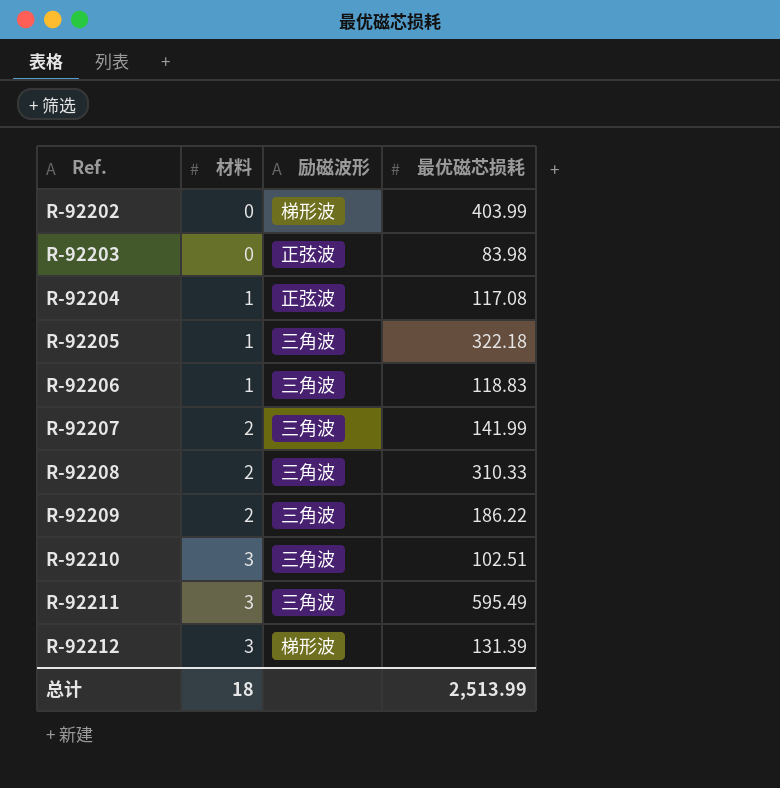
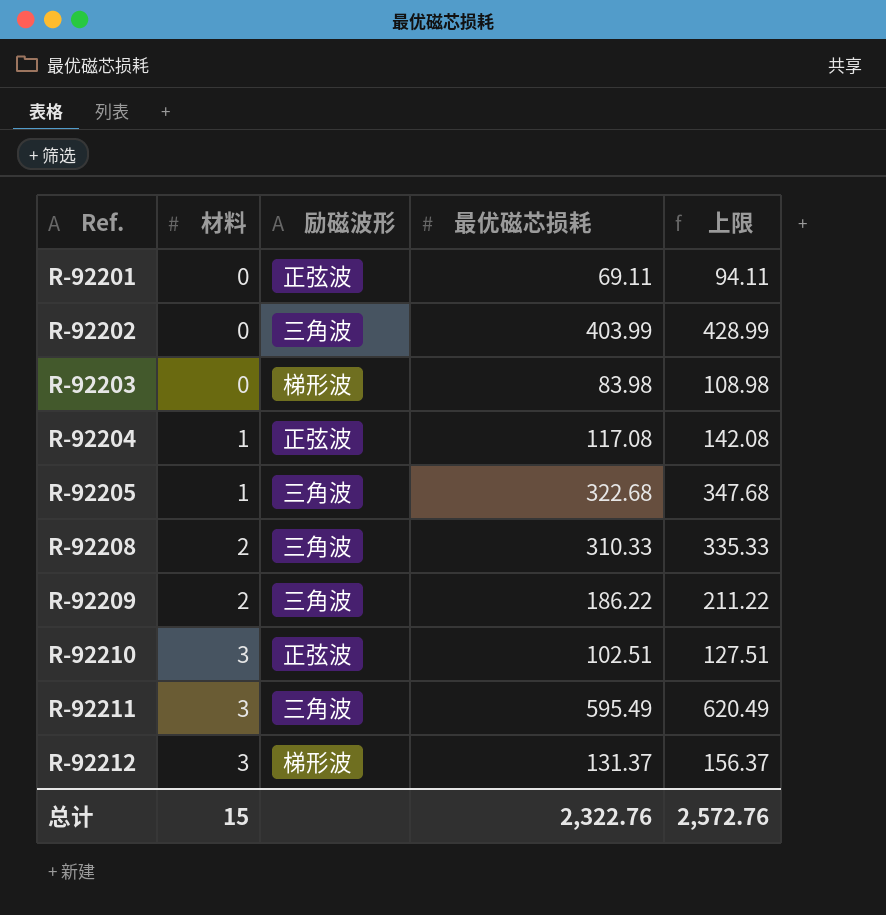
column 上限 | formula: none -> [最优磁芯损耗] + 25
row R-92206: 1 | 三角波 | 118.83 -> none
row R-92207: 2 | 三角波 | 141.99 -> none
row R-92201: none -> 0 | 正弦波 | 69.11 | 94.11
R-92202 | 励磁波形: 梯形波 -> 三角波
R-92203 | 励磁波形: 正弦波 -> 梯形波
R-92205 | 最优磁芯损耗: 322.18 -> 322.68
R-92210 | 励磁波形: 三角波 -> 正弦波
R-92212 | 最优磁芯损耗: 131.39 -> 131.37
总计 | 材料: 18 -> 15
总计 | 最优磁芯损耗: 2,513.99 -> 2,322.76

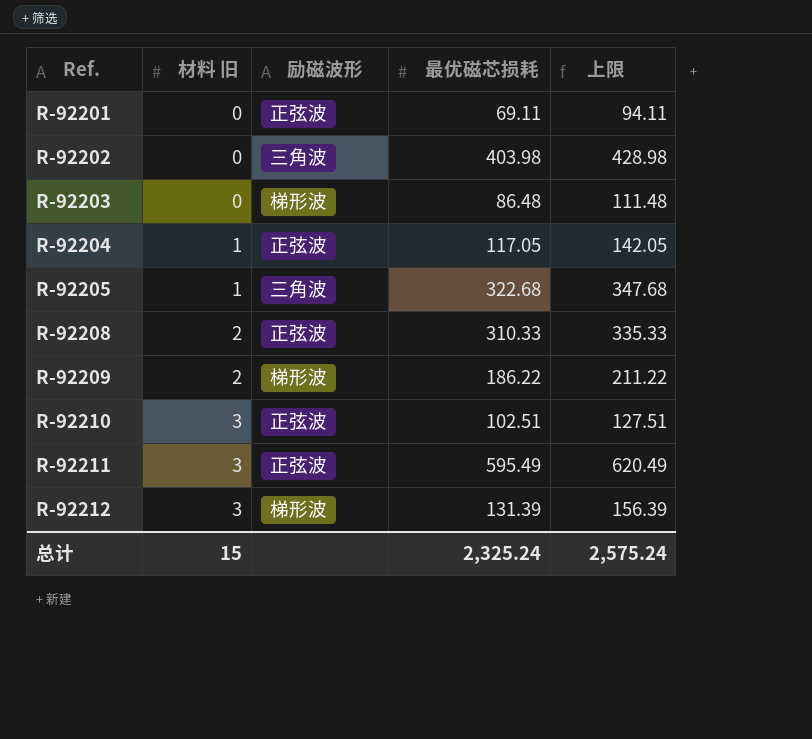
column name: 材料 -> 材料 旧
R-92202 | 最优磁芯损耗: 403.99 -> 403.98
R-92202 | 上限: 428.99 -> 428.98
R-92203 | 最优磁芯损耗: 83.98 -> 86.48
R-92203 | 上限: 108.98 -> 111.48
R-92204 | 最优磁芯损耗: 117.08 -> 117.05
R-92204 | 上限: 142.08 -> 142.05
R-92208 | 励磁波形: 三角波 -> 正弦波
R-92209 | 励磁波形: 三角波 -> 梯形波
R-92211 | 励磁波形: 三角波 -> 正弦波
R-92212 | 最优磁芯损耗: 131.37 -> 131.39
R-92212 | 上限: 156.37 -> 156.39
总计 | 最优磁芯损耗: 2,322.76 -> 2,325.24
总计 | 上限: 2,572.76 -> 2,575.24

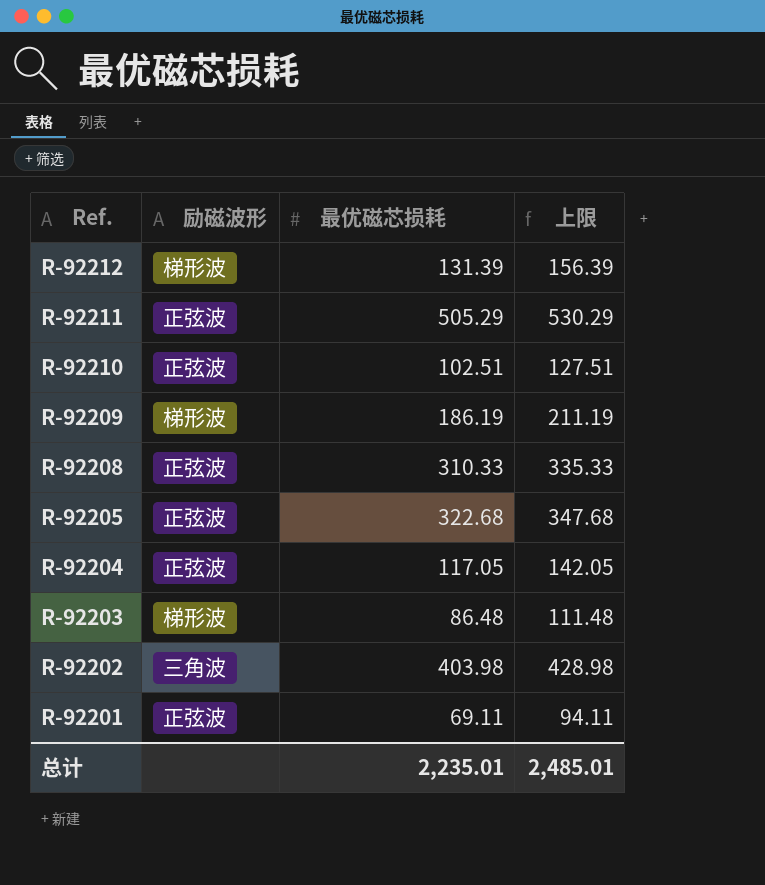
row order: Ref. ascending -> Ref. descending
column 材料 旧 | position: 2 -> none
R-92211 | 最优磁芯损耗: 595.49 -> 505.29
R-92211 | 上限: 620.49 -> 530.29
R-92209 | 最优磁芯损耗: 186.22 -> 186.19
R-92209 | 上限: 211.22 -> 211.19
R-92205 | 励磁波形: 三角波 -> 正弦波
总计 | 最优磁芯损耗: 2,325.24 -> 2,235.01
总计 | 上限: 2,575.24 -> 2,485.01

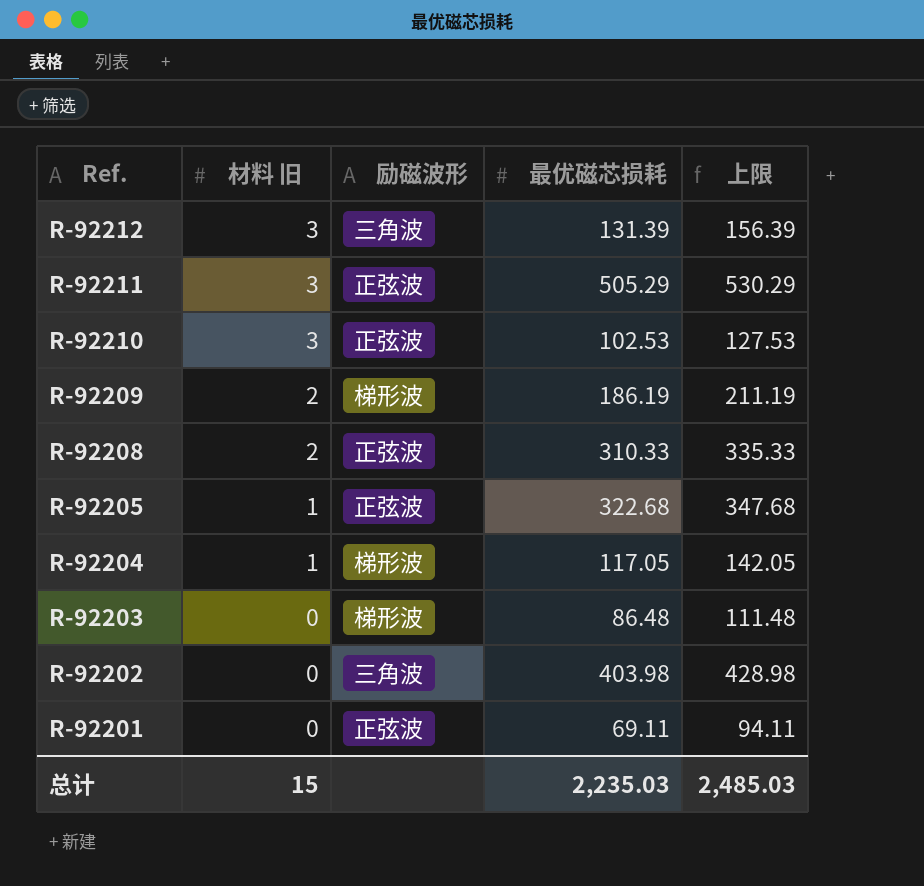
column 材料 旧 | position: none -> 2
R-92212 | 励磁波形: 梯形波 -> 三角波
R-92210 | 最优磁芯损耗: 102.51 -> 102.53
R-92210 | 上限: 127.51 -> 127.53
R-92204 | 励磁波形: 正弦波 -> 梯形波
总计 | 最优磁芯损耗: 2,235.01 -> 2,235.03
总计 | 上限: 2,485.01 -> 2,485.03

